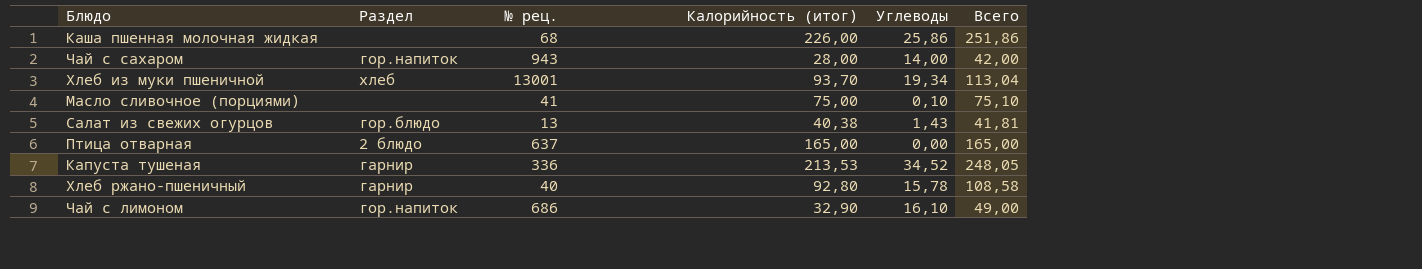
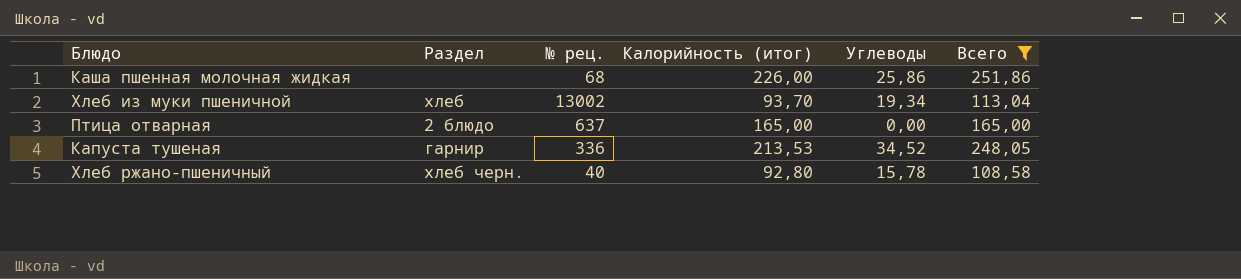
filter: none -> Всего >= 108,58
Хлеб из муки пшеничной | № рец.: 13001 -> 13002
Хлеб ржано-пшеничный | Раздел: гарнир -> хлеб черн.

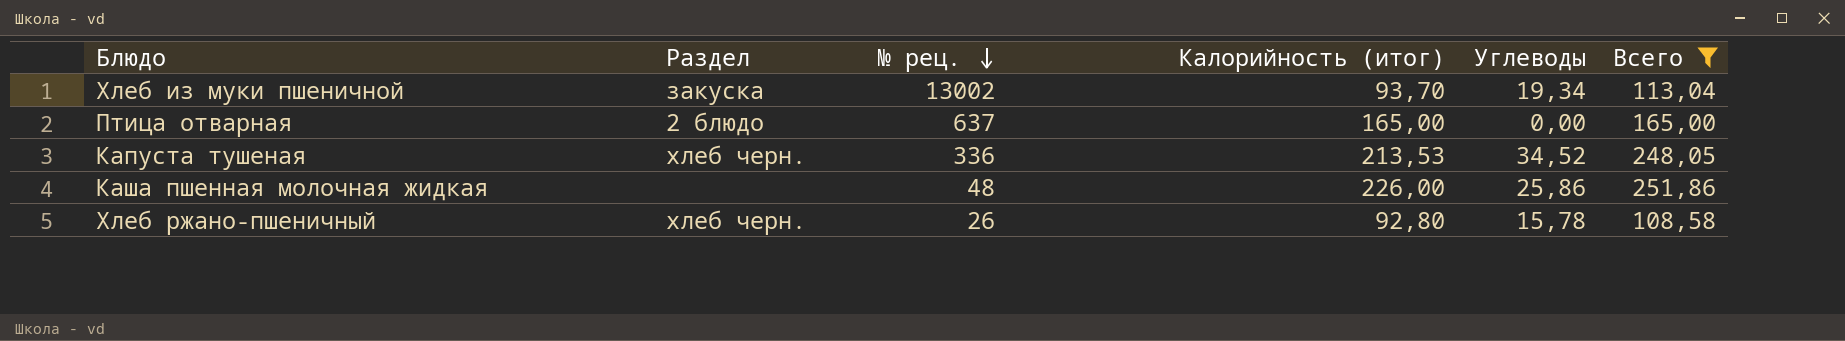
row order: none -> № рец. descending
Хлеб из муки пшеничной | Раздел: хлеб -> закуска
Капуста тушеная | Раздел: гарнир -> хлеб черн.
Каша пшенная молочная жидкая | № рец.: 68 -> 48
Хлеб ржано-пшеничный | № рец.: 40 -> 26

